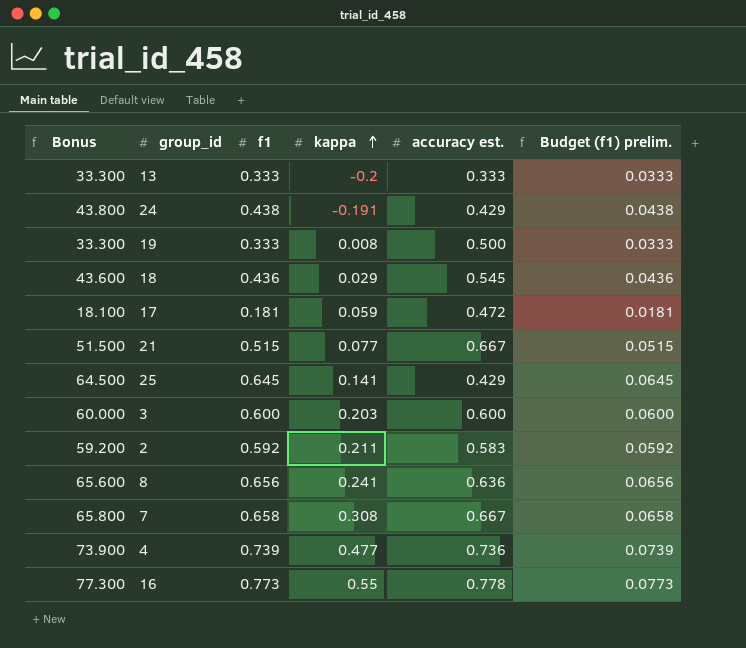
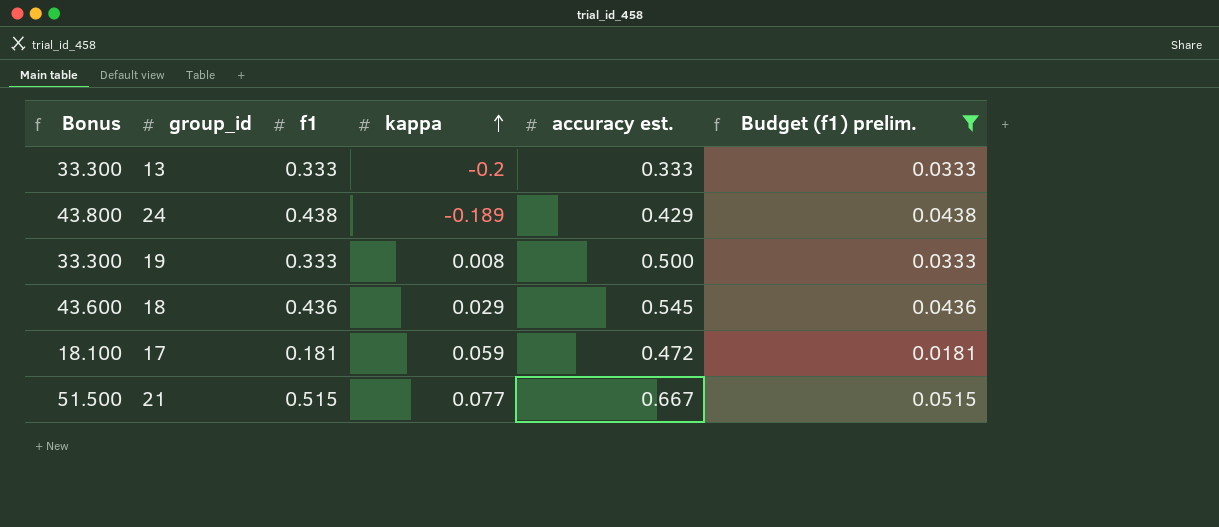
filter: none -> Budget (f1) prelim. <= 0.0515
24 | kappa: -0.191 -> -0.189

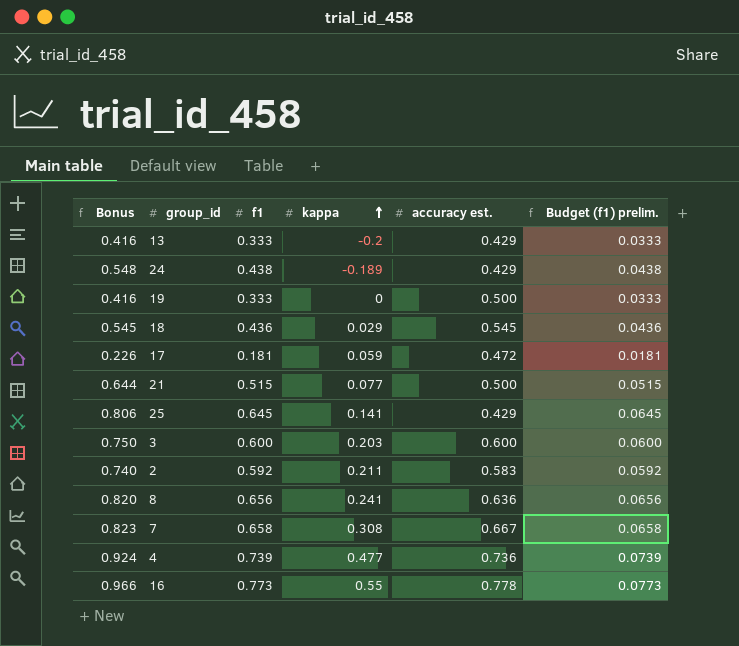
filter: Budget (f1) prelim. <= 0.0515 -> none
column Bonus | formula: [f1] * 100 -> [f1] * 1.25
13 | accuracy est.: 0.333 -> 0.429
19 | kappa: 0.008 -> 0
21 | accuracy est.: 0.667 -> 0.500

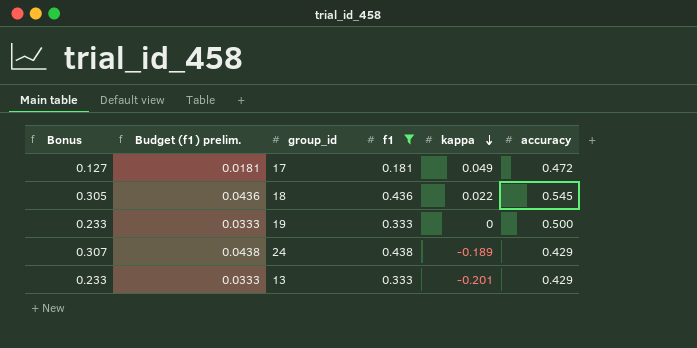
filter: none -> f1 <= 0.438
row order: kappa ascending -> kappa descending
column Bonus | formula: [f1] * 1.25 -> [f1] * 0.7
column Budget (f1) prelim. | position: 6 -> 2
column name: accuracy est. -> accuracy
17 | kappa: 0.059 -> 0.049
18 | kappa: 0.029 -> 0.022
13 | kappa: -0.2 -> -0.201

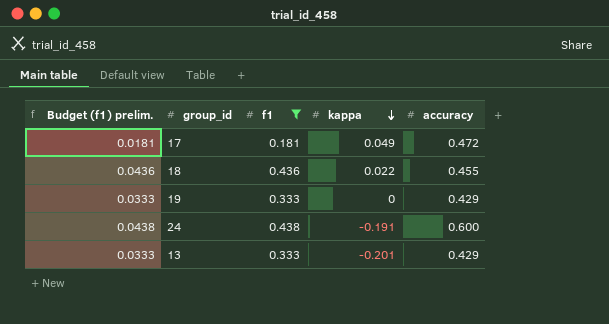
column Bonus | formula: [f1] * 0.7 -> none
18 | accuracy: 0.545 -> 0.455
19 | accuracy: 0.500 -> 0.429
24 | kappa: -0.189 -> -0.191
24 | accuracy: 0.429 -> 0.600

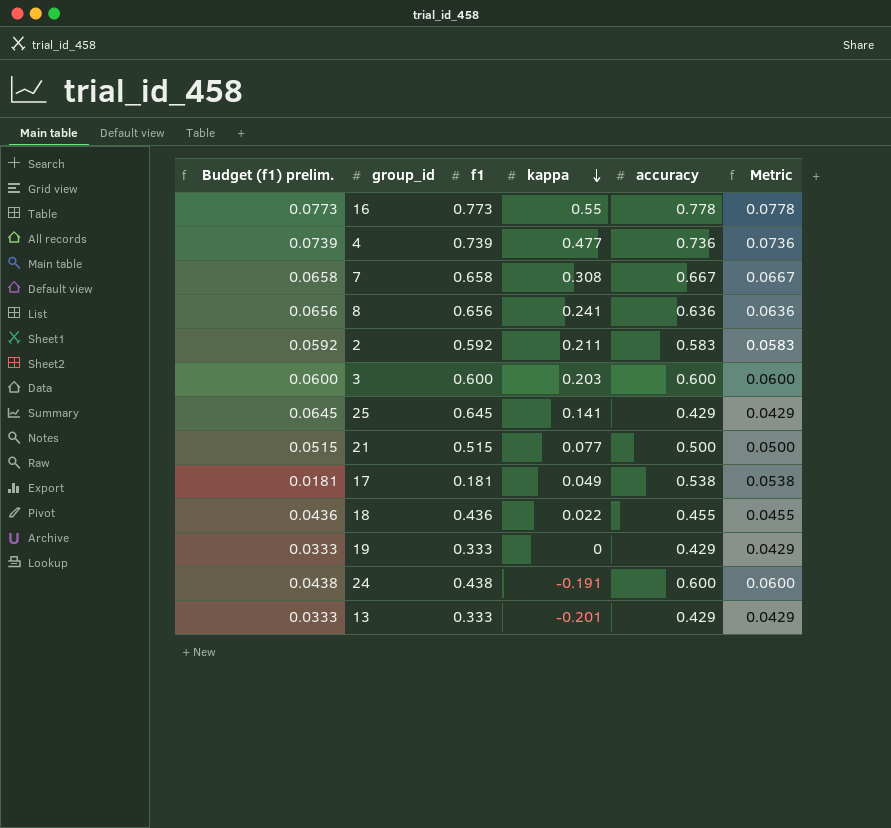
filter: f1 <= 0.438 -> none
column Metric | formula: none -> [accuracy] * 0.1
17 | accuracy: 0.472 -> 0.538

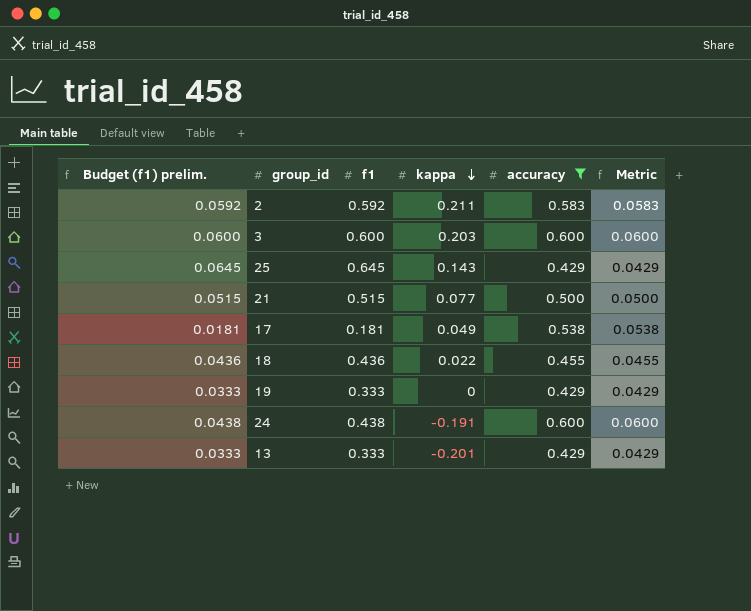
filter: none -> accuracy <= 0.600
25 | kappa: 0.141 -> 0.143

